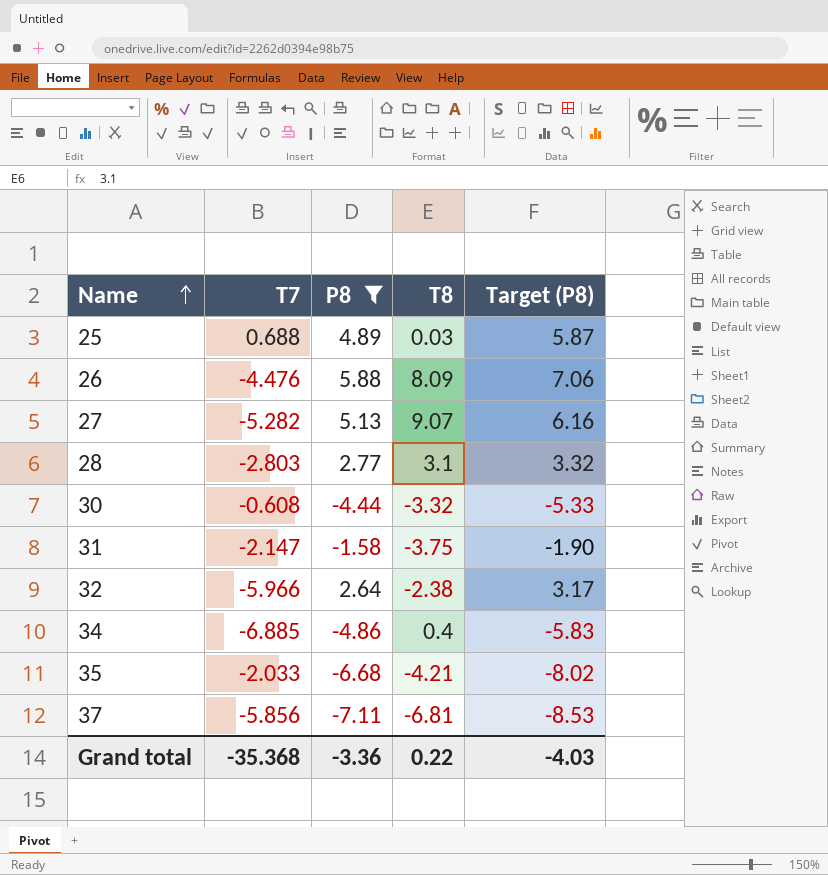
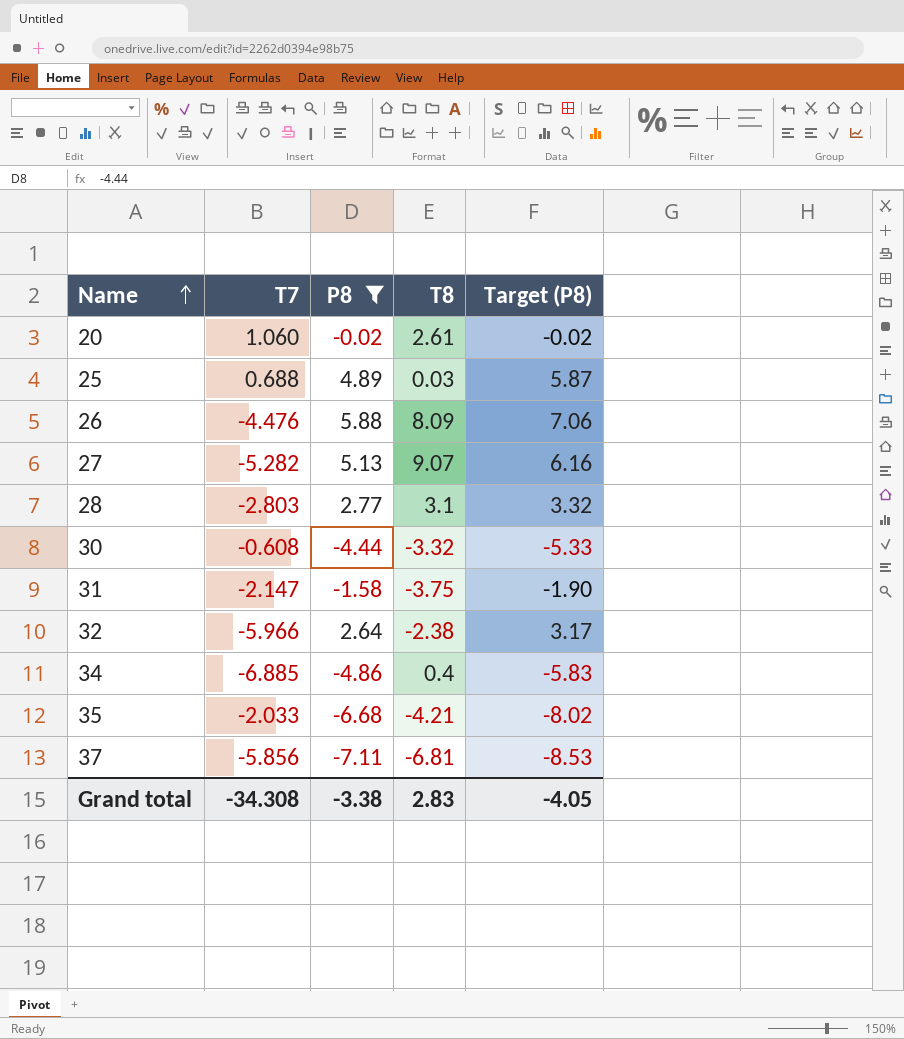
row 20: none -> 1.060 | -0.02 | 2.61 | -0.02
Grand total | T7: -35.368 -> -34.308
Grand total | P8: -3.36 -> -3.38
Grand total | T8: 0.22 -> 2.83
Grand total | Target (P8): -4.03 -> -4.05

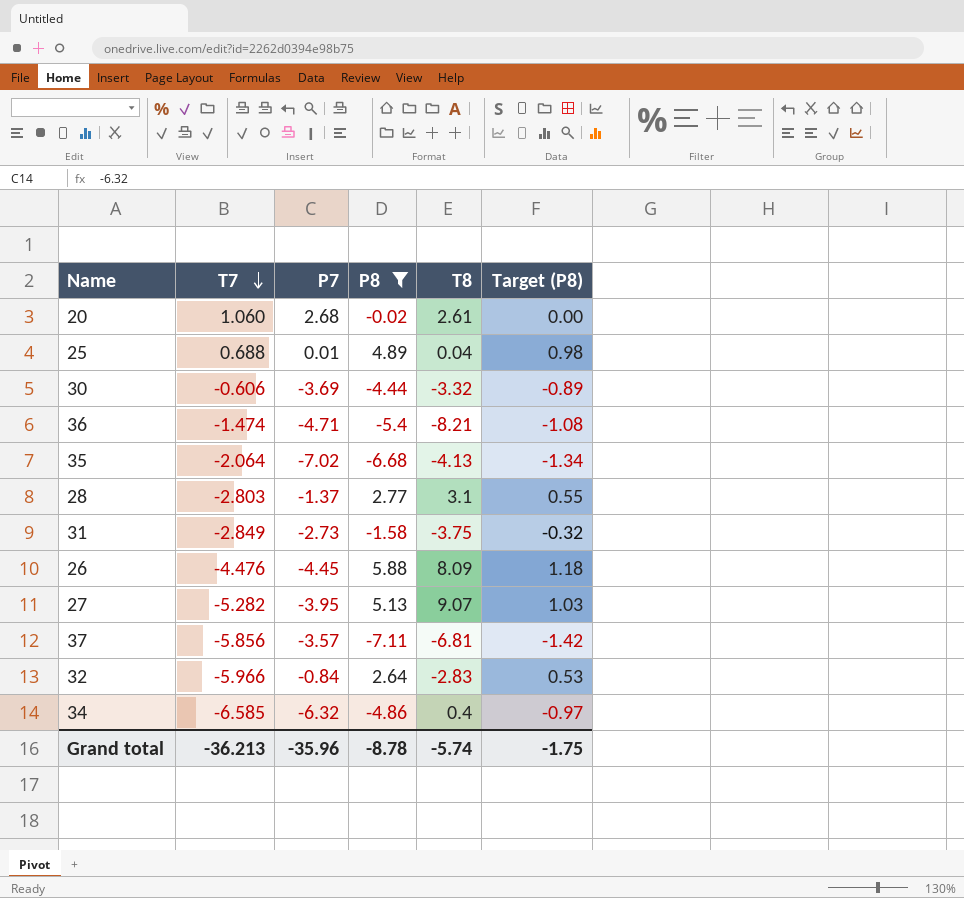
row order: Name ascending -> T7 descending
column P7 | position: none -> 3
column Target (P8) | formula: [P8] * 1.2 -> [P8] * 0.2
25 | T8: 0.03 -> 0.04
30 | T7: -0.608 -> -0.606
row 36: none -> -1.474 | -4.71 | -5.4 | -8.21 | -1.08
35 | T7: -2.033 -> -2.064
35 | T8: -4.21 -> -4.13
31 | T7: -2.147 -> -2.849
32 | T8: -2.38 -> -2.83
34 | T7: -6.885 -> -6.585
Grand total | T7: -34.308 -> -36.213
Grand total | P8: -3.38 -> -8.78
Grand total | T8: 2.83 -> -5.74
Grand total | Target (P8): -4.05 -> -1.75

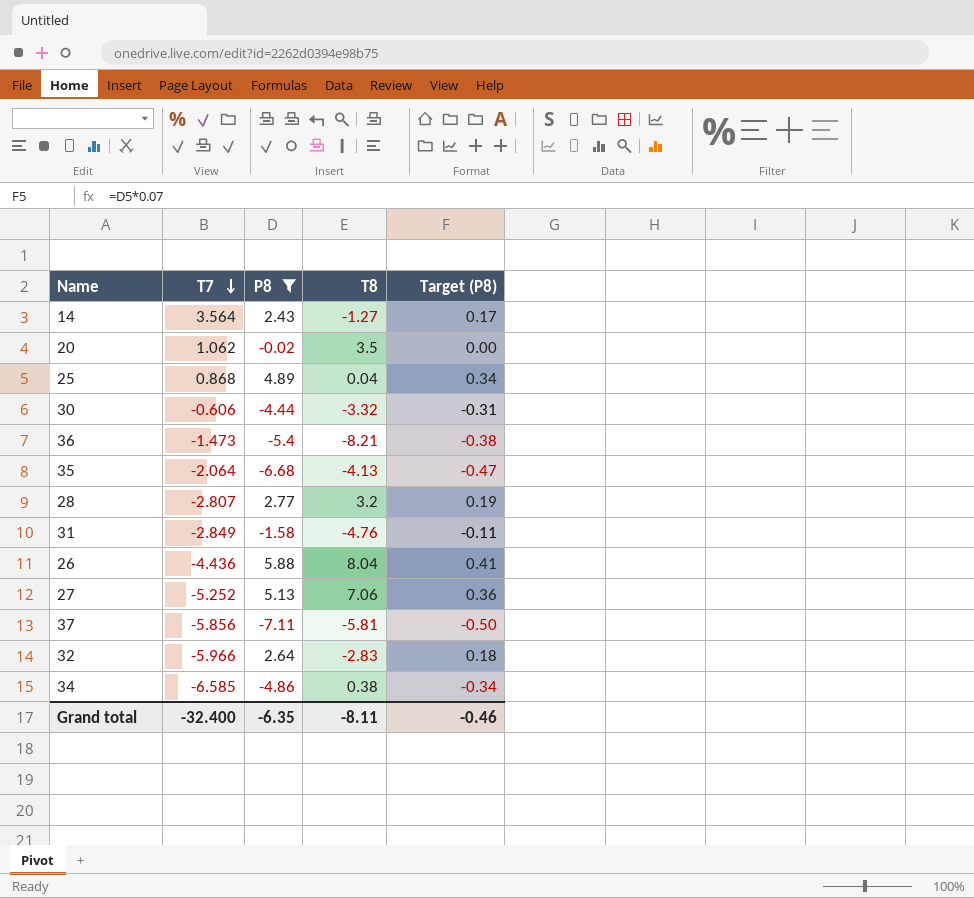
column P7 | position: 3 -> none
column Target (P8) | formula: [P8] * 0.2 -> [P8] * 0.07
row 14: none -> 3.564 | 2.43 | -1.27 | 0.17
20 | T7: 1.060 -> 1.062
20 | T8: 2.61 -> 3.5
25 | T7: 0.688 -> 0.868
36 | T7: -1.474 -> -1.473
28 | T7: -2.803 -> -2.807
28 | T8: 3.1 -> 3.2
31 | T8: -3.75 -> -4.76
26 | T7: -4.476 -> -4.436
26 | T8: 8.09 -> 8.04
27 | T7: -5.282 -> -5.252
27 | T8: 9.07 -> 7.06
37 | T8: -6.81 -> -5.81
34 | T8: 0.4 -> 0.38
Grand total | T7: -36.213 -> -32.400
Grand total | P8: -8.78 -> -6.35
Grand total | T8: -5.74 -> -8.11
Grand total | Target (P8): -1.75 -> -0.46

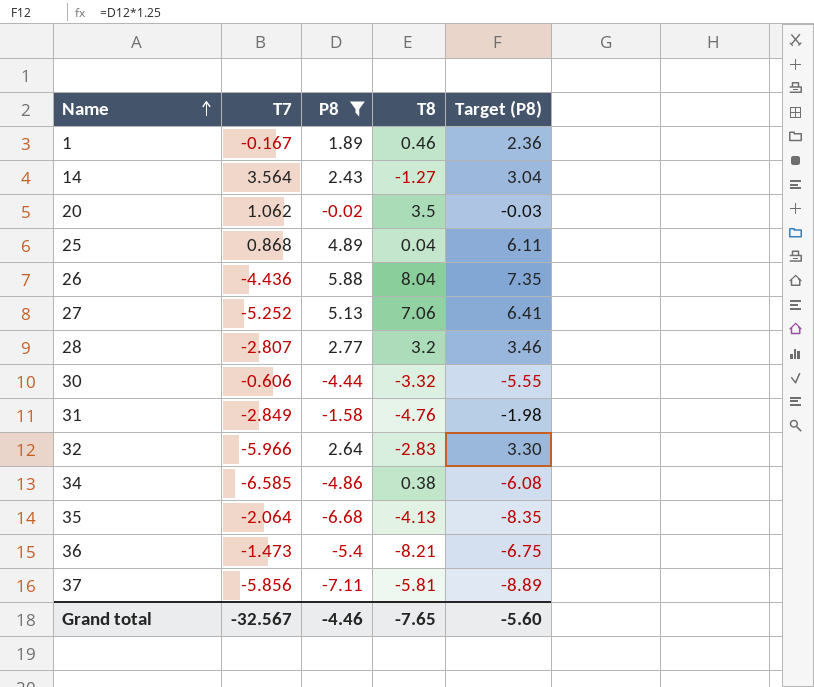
row order: T7 descending -> Name ascending
column Target (P8) | formula: [P8] * 0.07 -> [P8] * 1.25
row 1: none -> -0.167 | 1.89 | 0.46 | 2.36
Grand total | T7: -32.400 -> -32.567
Grand total | P8: -6.35 -> -4.46
Grand total | T8: -8.11 -> -7.65
Grand total | Target (P8): -0.46 -> -5.60

